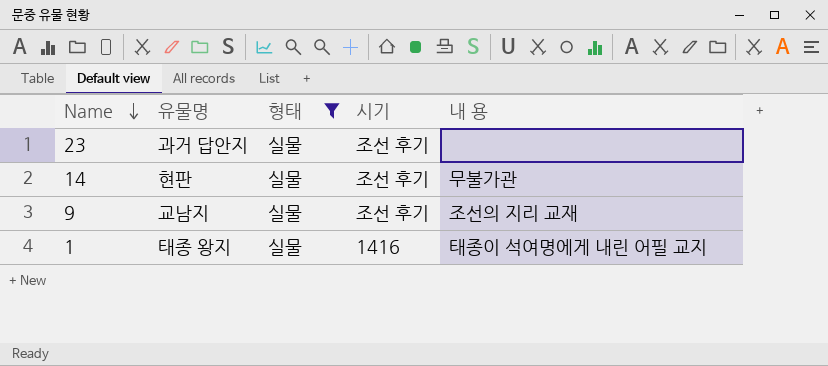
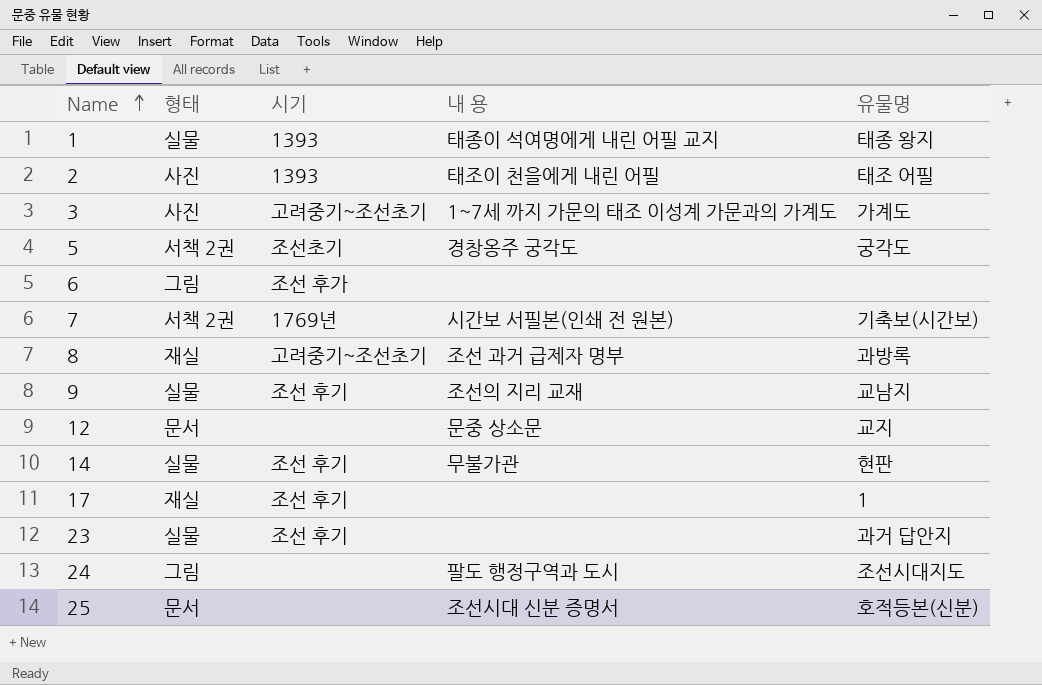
filter: 형태 = 실물 -> none
row order: Name descending -> Name ascending
column 유물명 | position: 2 -> 5
1 | 시기: 1416 -> 1393

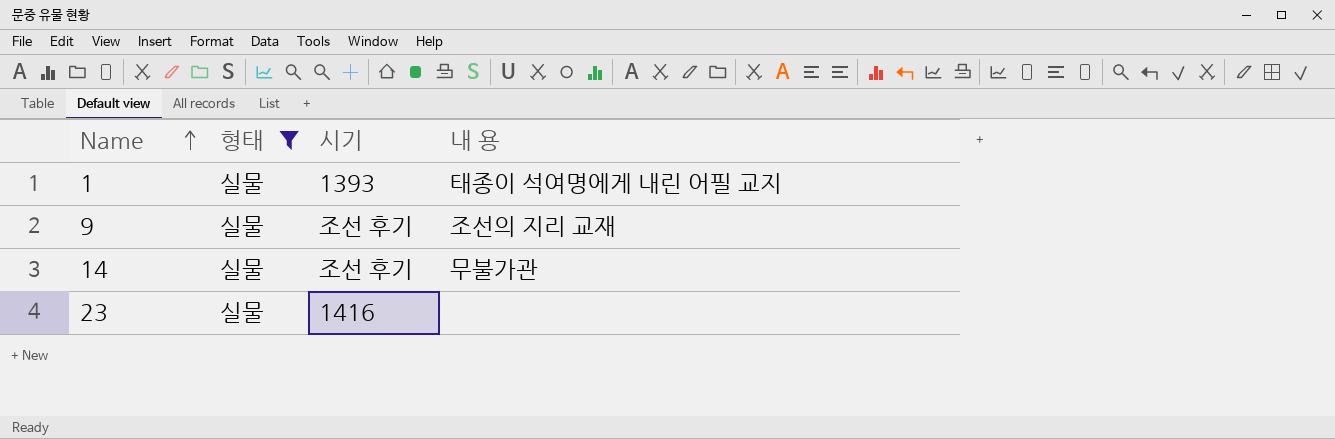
filter: none -> 형태 = 실물
column 유물명 | position: 5 -> none
23 | 시기: 조선 후기 -> 1416

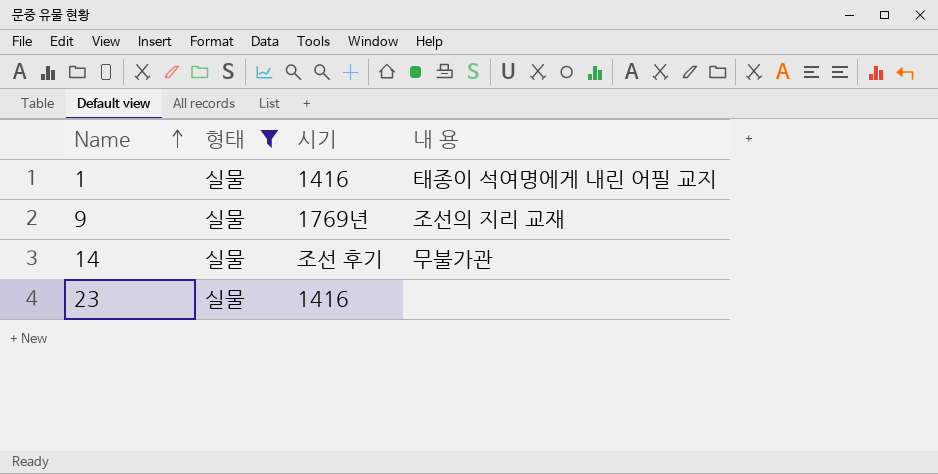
1 | 시기: 1393 -> 1416
9 | 시기: 조선 후기 -> 1769년

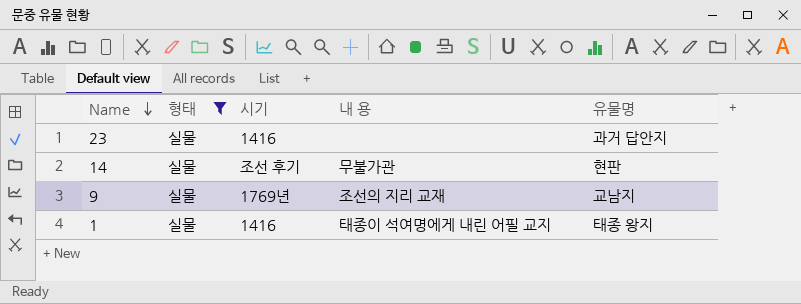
row order: Name ascending -> Name descending
column 유물명 | position: none -> 5

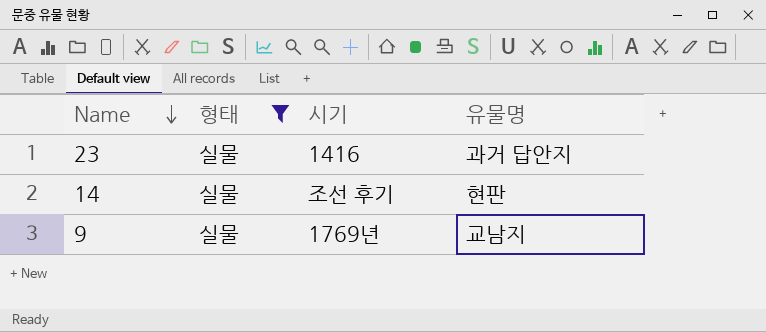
column 내 용 | position: 4 -> none
row 1: 실물 | 1416 | 태종이 석여명에게 내린 어필 교지 | 태종 왕지 -> none

